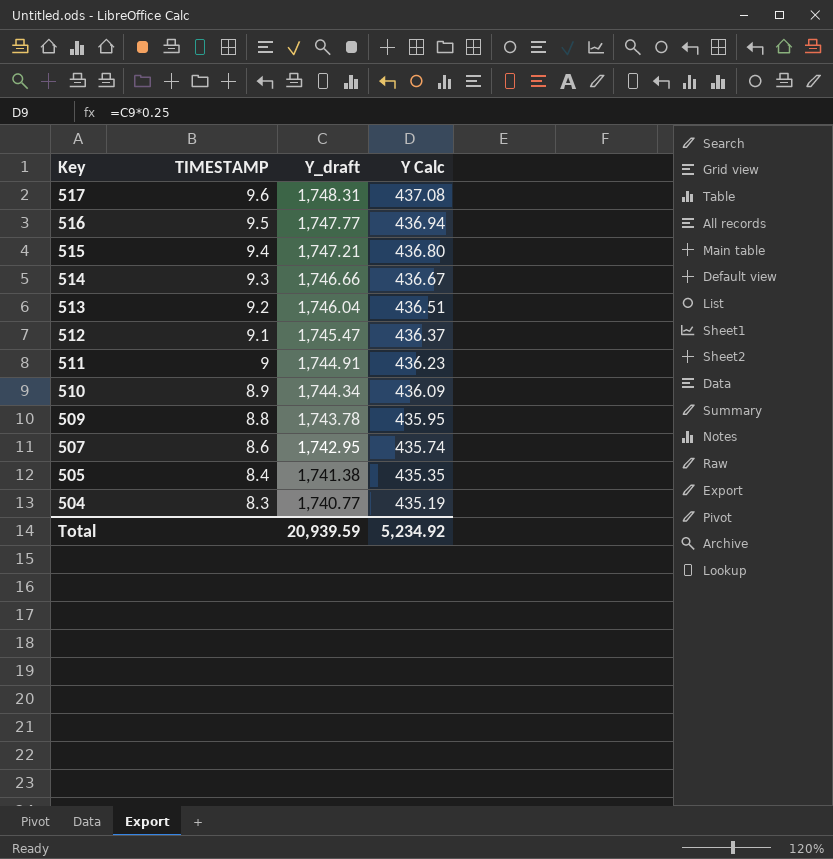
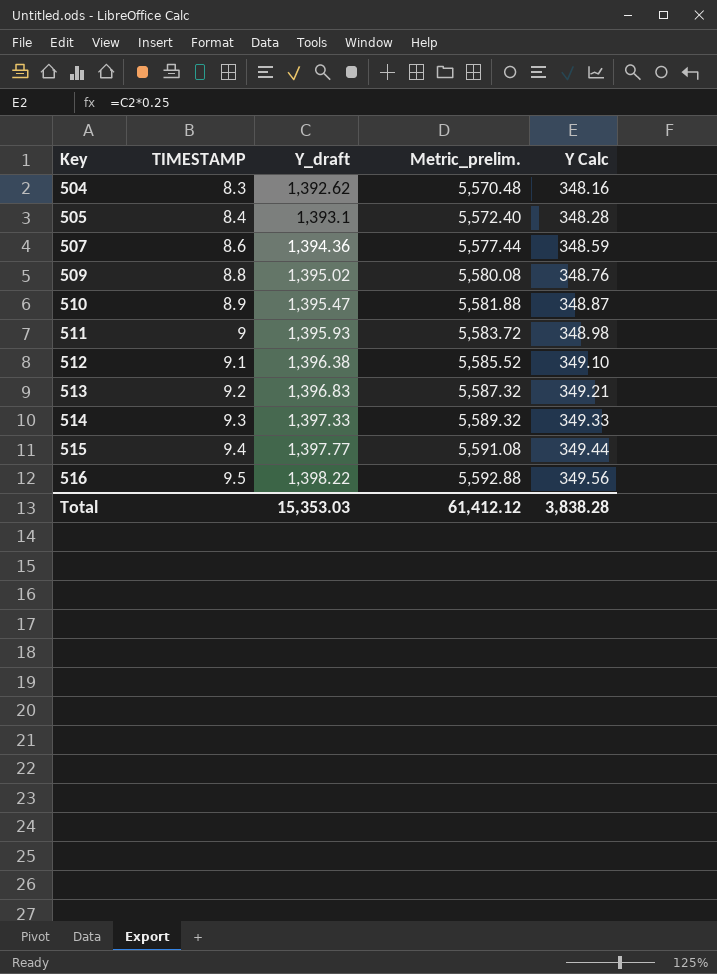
row order: Key descending -> Key ascending
column Metric_prelim. | formula: none -> [Y_draft] * 4
row 517: 9.6 | 1,748.31 | 437.08 -> none
504 | Y_draft: 1,740.77 -> 1,392.62
504 | Y Calc: 435.19 -> 348.16
505 | Y_draft: 1,741.38 -> 1,393.1
505 | Y Calc: 435.35 -> 348.28
507 | Y_draft: 1,742.95 -> 1,394.36
507 | Y Calc: 435.74 -> 348.59
509 | Y_draft: 1,743.78 -> 1,395.02
509 | Y Calc: 435.95 -> 348.76
510 | Y_draft: 1,744.34 -> 1,395.47
510 | Y Calc: 436.09 -> 348.87
511 | Y_draft: 1,744.91 -> 1,395.93
511 | Y Calc: 436.23 -> 348.98
512 | Y_draft: 1,745.47 -> 1,396.38
512 | Y Calc: 436.37 -> 349.10
513 | Y_draft: 1,746.04 -> 1,396.83
513 | Y Calc: 436.51 -> 349.21
514 | Y_draft: 1,746.66 -> 1,397.33
514 | Y Calc: 436.67 -> 349.33
515 | Y_draft: 1,747.21 -> 1,397.77
515 | Y Calc: 436.80 -> 349.44
516 | Y_draft: 1,747.77 -> 1,398.22
516 | Y Calc: 436.94 -> 349.56
Total | Y_draft: 20,939.59 -> 15,353.03
Total | Y Calc: 5,234.92 -> 3,838.28

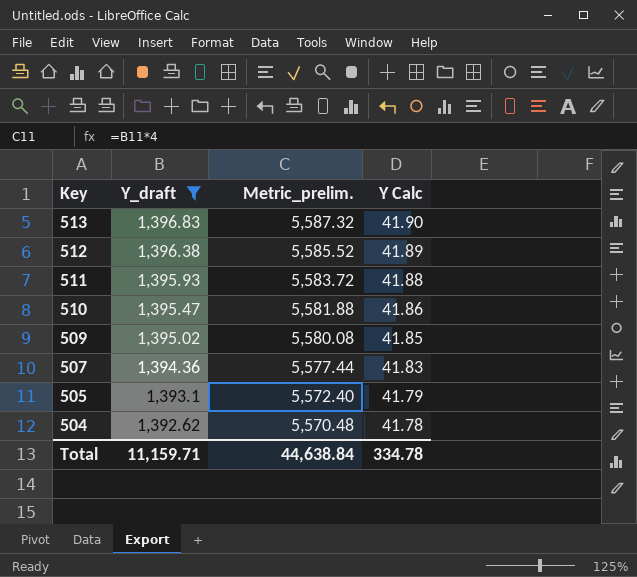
filter: none -> Y_draft <= 1,396.83
row order: Key ascending -> Key descending
column TIMESTAMP | position: 2 -> none
column Y Calc | formula: [Y_draft] * 0.25 -> [Y_draft] * 0.03
Total | Y_draft: 15,353.03 -> 11,159.71
Total | Metric_prelim.: 61,412.12 -> 44,638.84
Total | Y Calc: 3,838.28 -> 334.78

